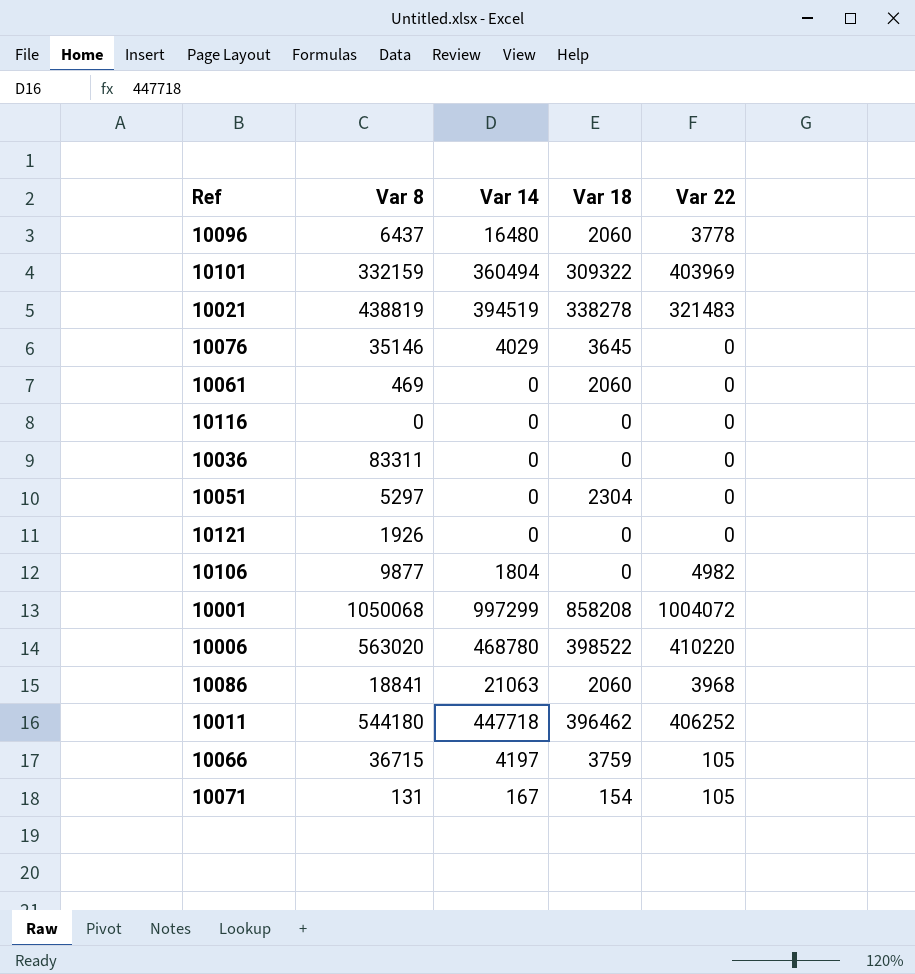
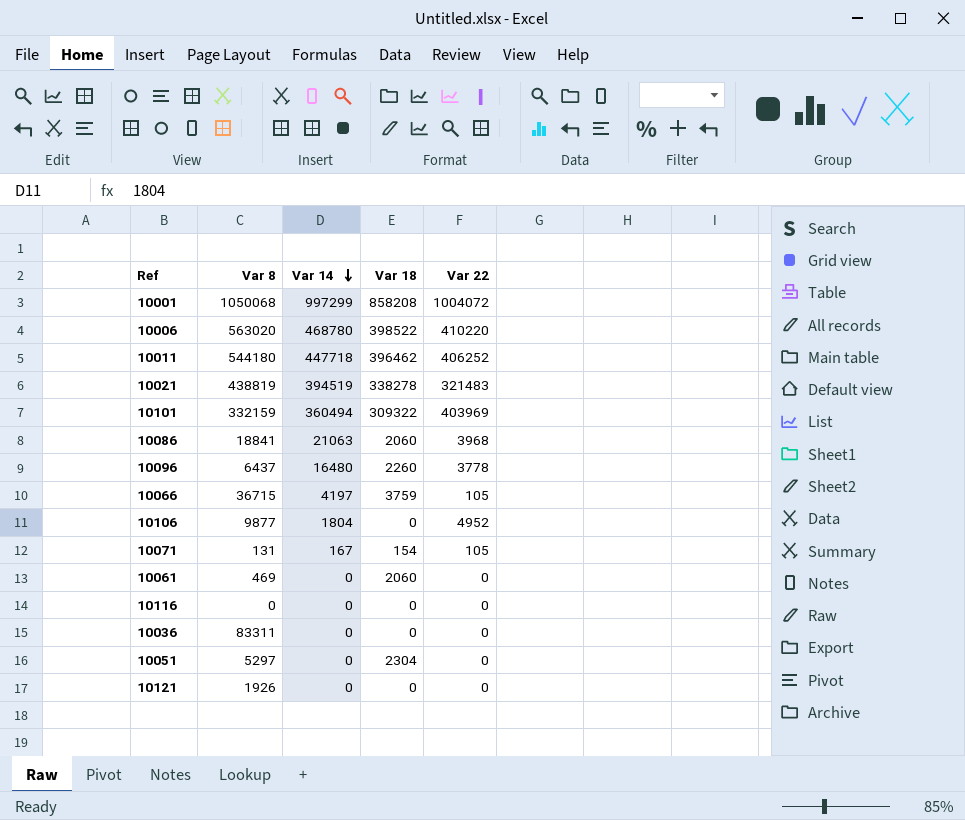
row order: none -> Var 14 descending
row 10076: 35146 | 4029 | 3645 | 0 -> none
10096 | Var 18: 2060 -> 2260
10106 | Var 22: 4982 -> 4952

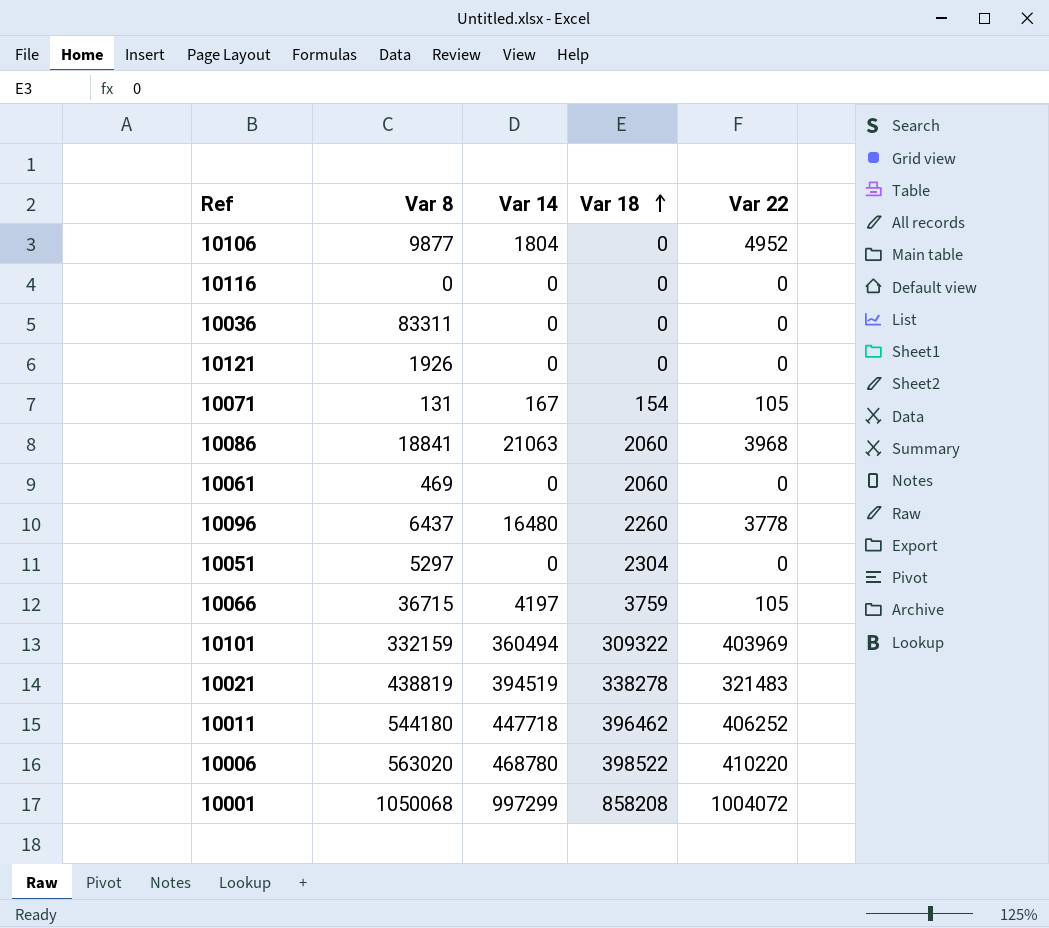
row order: Var 14 descending -> Var 18 ascending

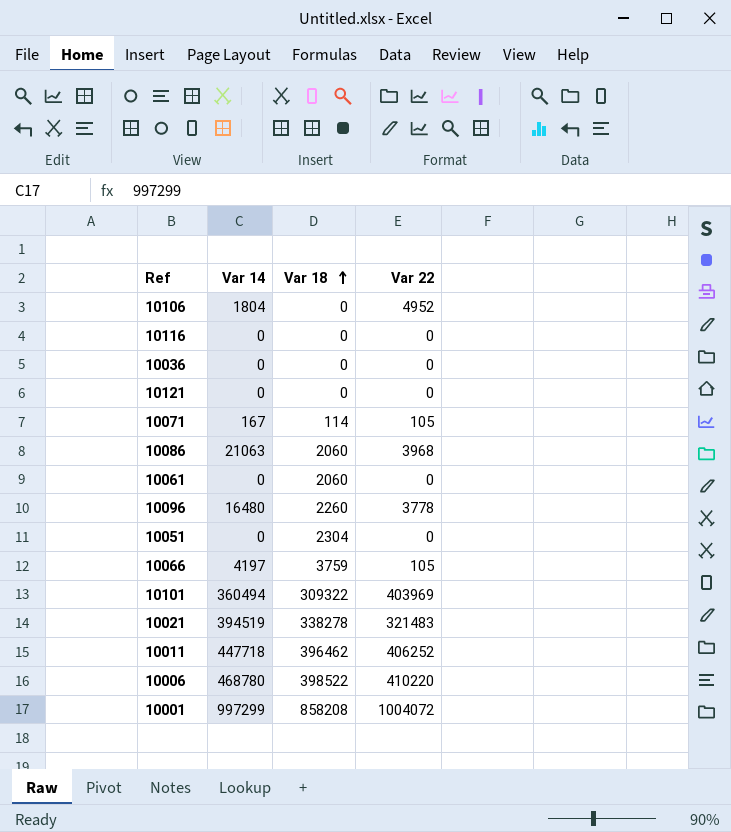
column Var 8 | position: 2 -> none
10071 | Var 18: 154 -> 114

